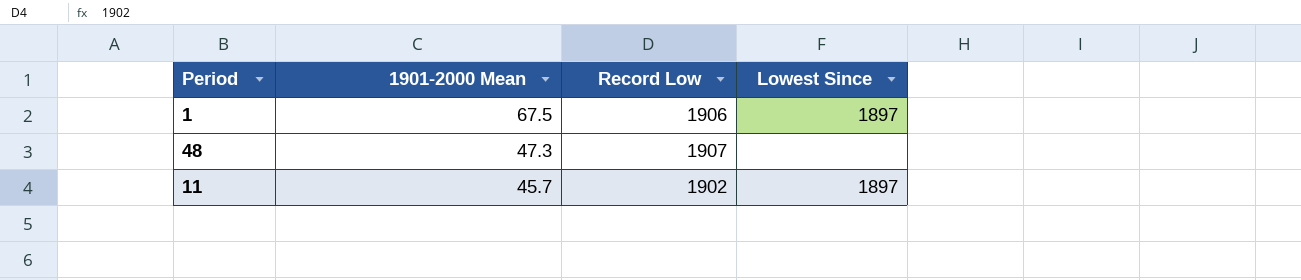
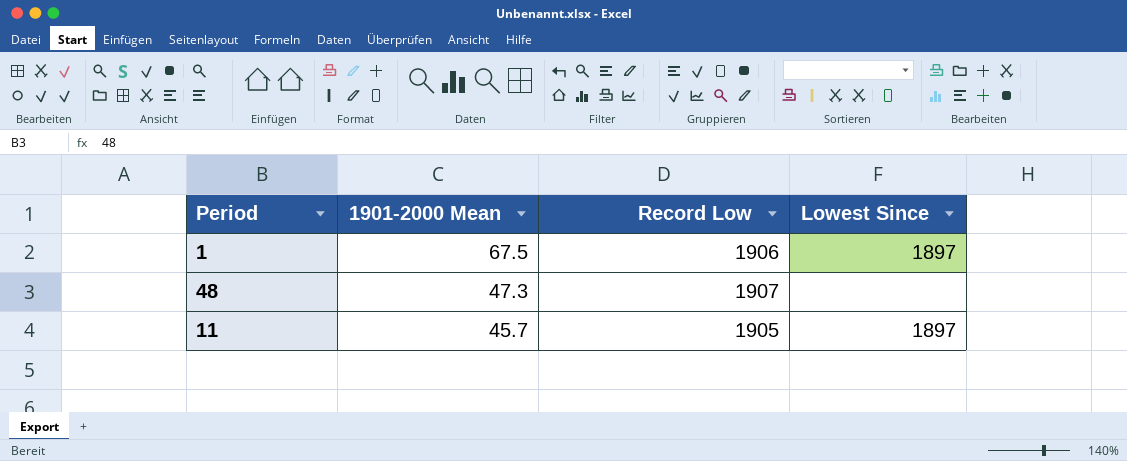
11 | Record Low: 1902 -> 1905

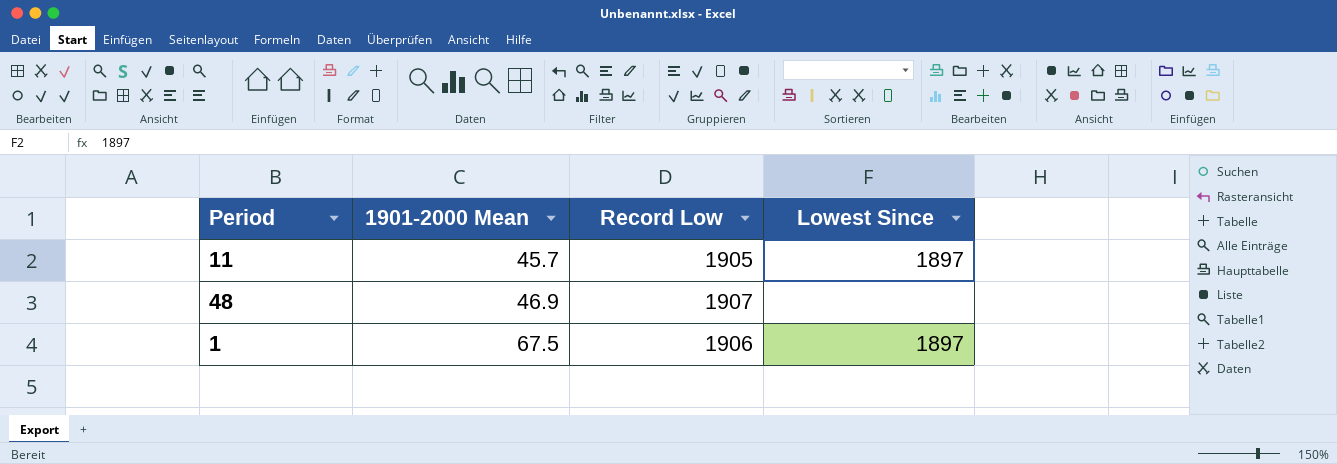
row order: 1901-2000 Mean descending -> 1901-2000 Mean ascending
48 | 1901-2000 Mean: 47.3 -> 46.9

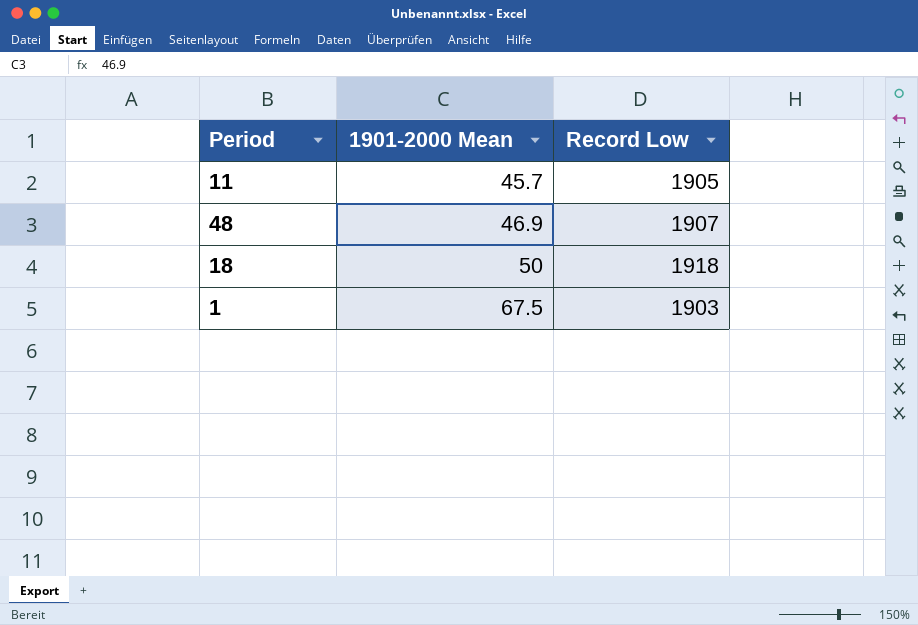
column Lowest Since | position: 4 -> none
row 18: none -> 50 | 1918
1 | Record Low: 1906 -> 1903

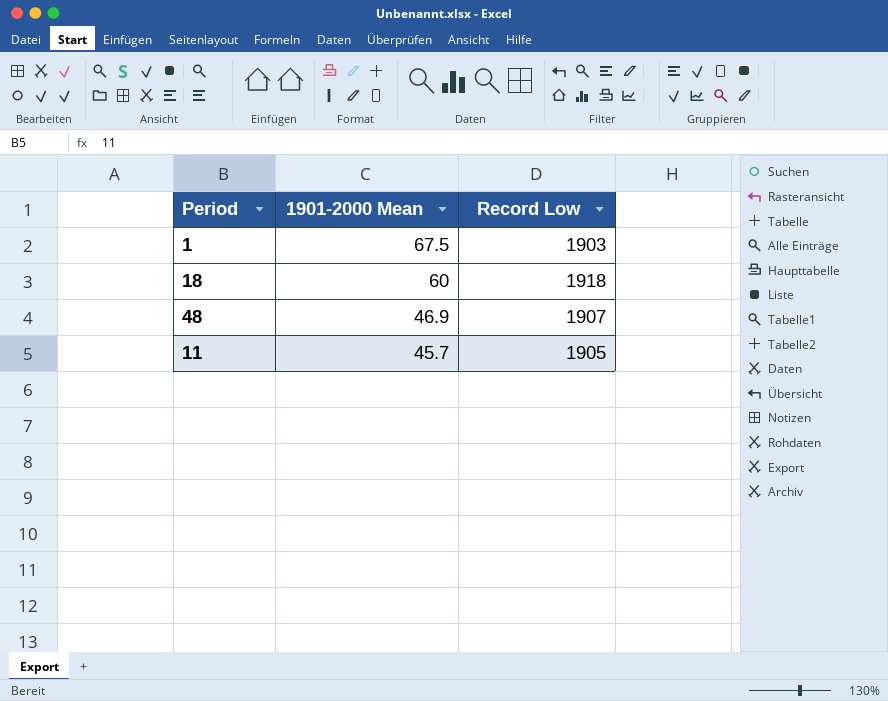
row order: 1901-2000 Mean ascending -> 1901-2000 Mean descending
18 | 1901-2000 Mean: 50 -> 60

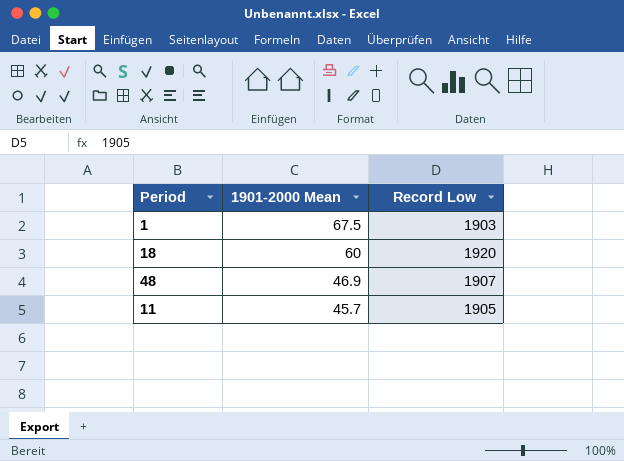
18 | Record Low: 1918 -> 1920

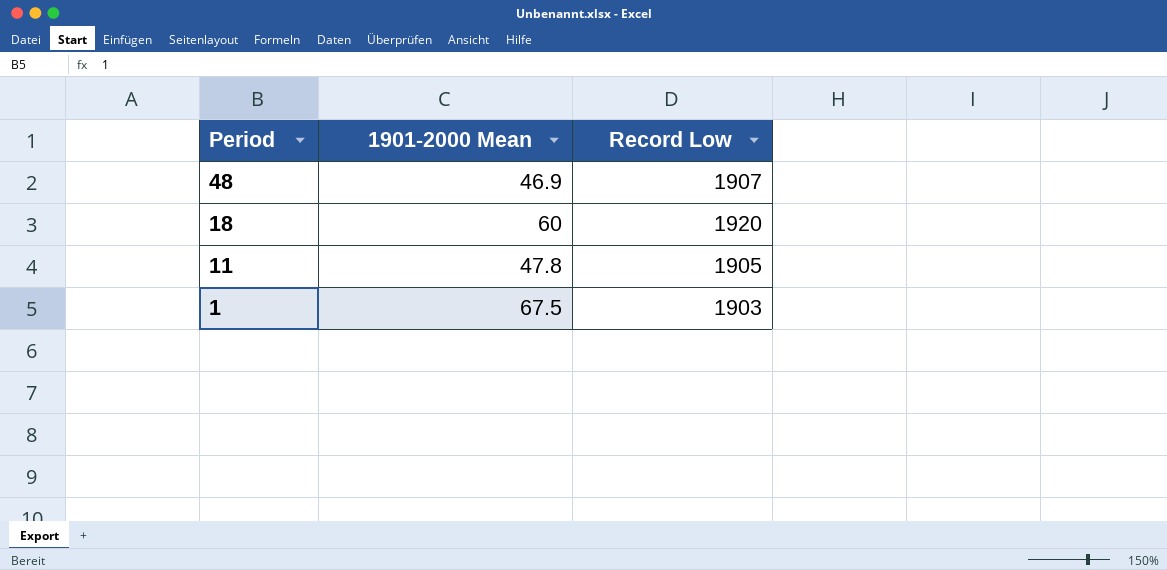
row order: 1901-2000 Mean descending -> Period descending
11 | 1901-2000 Mean: 45.7 -> 47.8

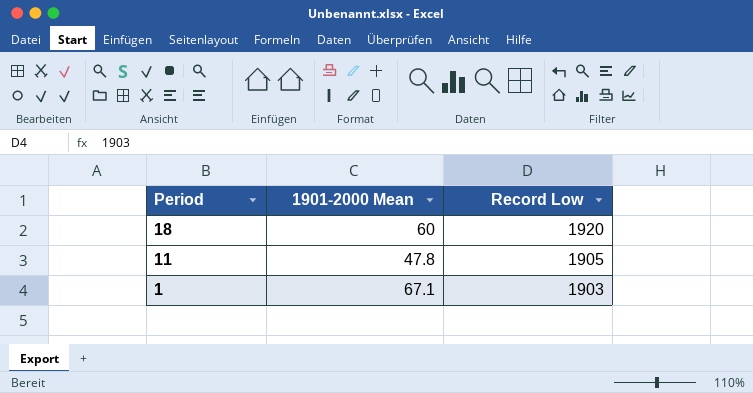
row 48: 46.9 | 1907 -> none
1 | 1901-2000 Mean: 67.5 -> 67.1

